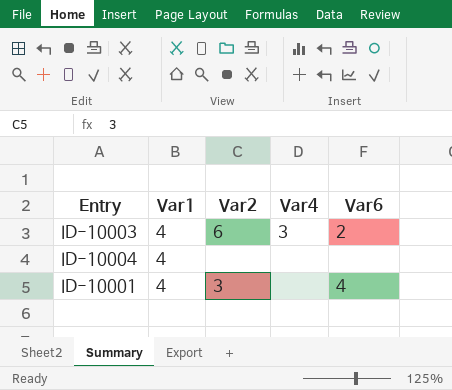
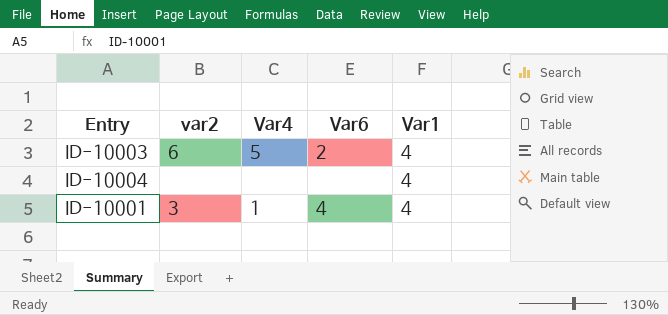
column name: Var2 -> var2
column Var1 | position: 2 -> 5
ID-10003 | Var4: 3 -> 5
ID-10001 | Var4: none -> 1

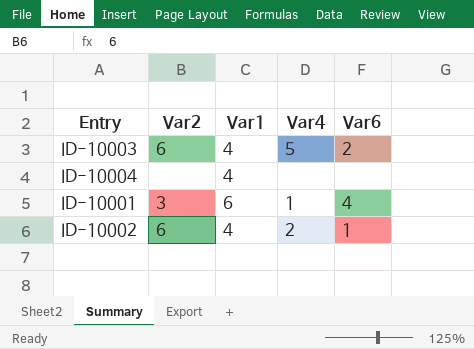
column name: var2 -> Var2
column Var1 | position: 5 -> 3
ID-10001 | Var1: 4 -> 6
row ID-10002: none -> 6 | 4 | 2 | 1

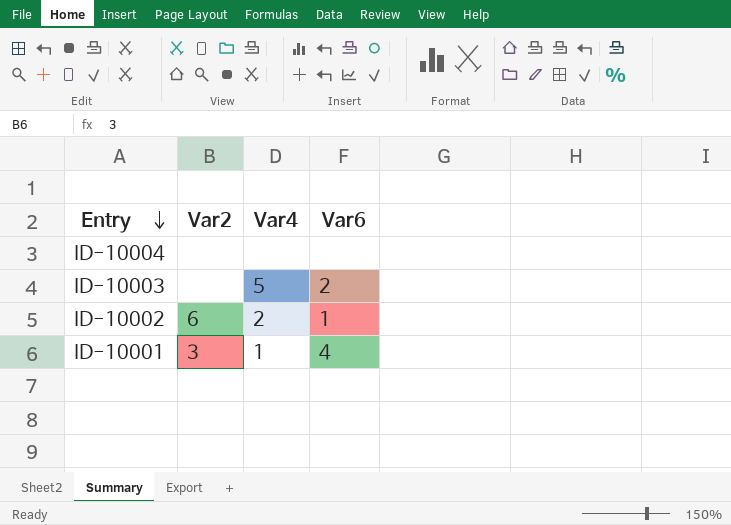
row order: none -> Entry descending
column Var1 | position: 3 -> none
ID-10003 | Var2: 6 -> none

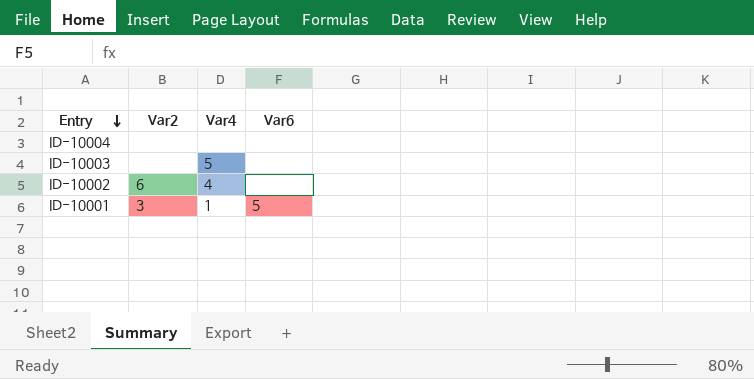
ID-10003 | Var6: 2 -> none
ID-10002 | Var4: 2 -> 4
ID-10002 | Var6: 1 -> none
ID-10001 | Var6: 4 -> 5

